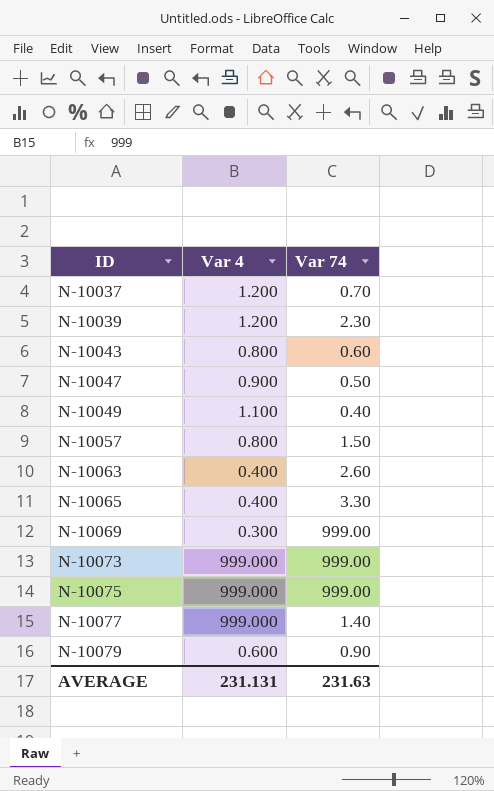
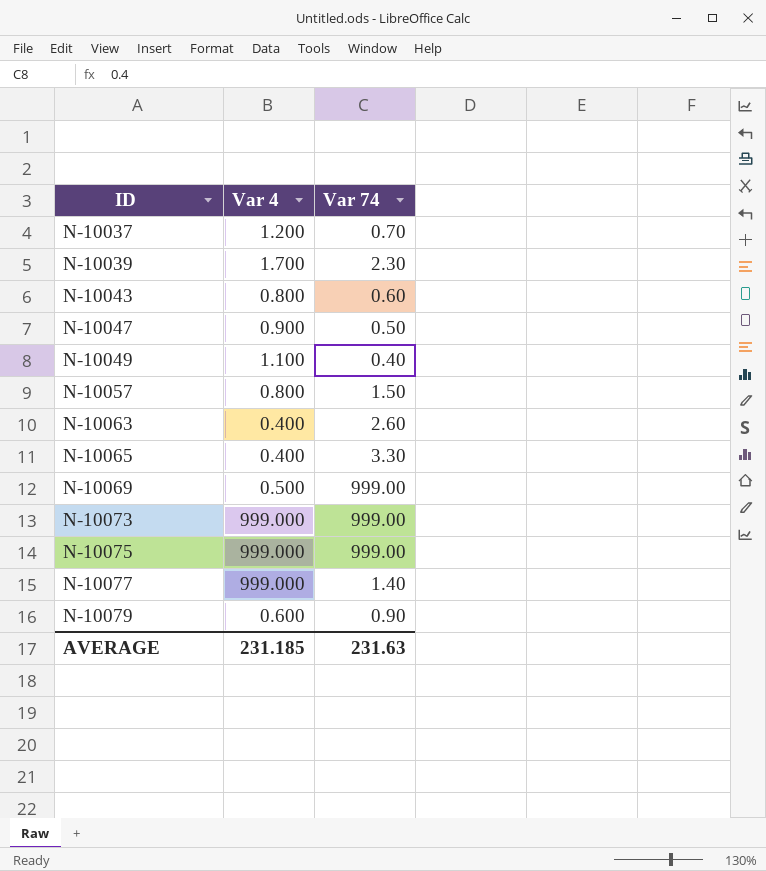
N-10039 | Var 4: 1.200 -> 1.700
N-10069 | Var 4: 0.300 -> 0.500
AVERAGE | Var 4: 231.131 -> 231.185

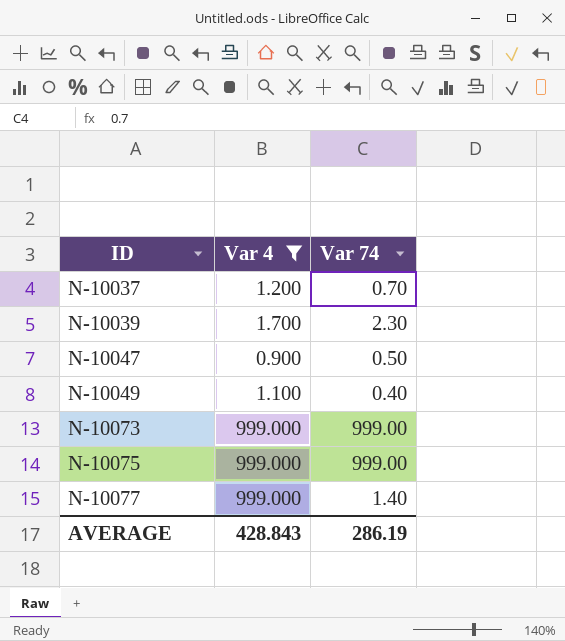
filter: none -> Var 4 >= 0.900
AVERAGE | Var 4: 231.185 -> 428.843
AVERAGE | Var 74: 231.63 -> 286.19

